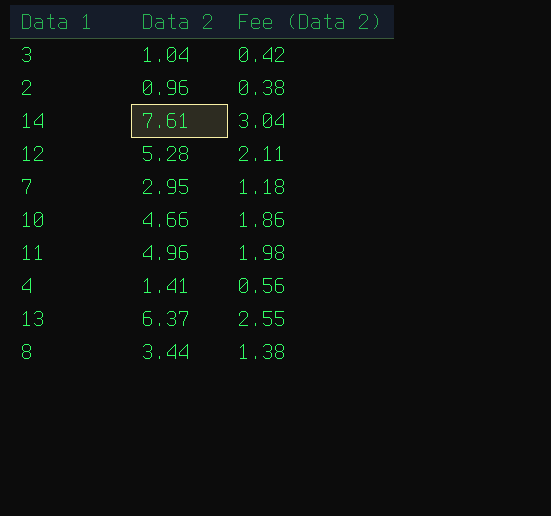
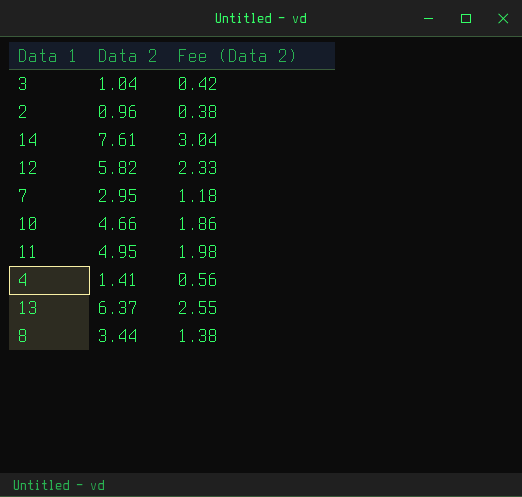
12 | Data 2: 5.28 -> 5.82
12 | Fee (Data 2): 2.11 -> 2.33
11 | Data 2: 4.96 -> 4.95

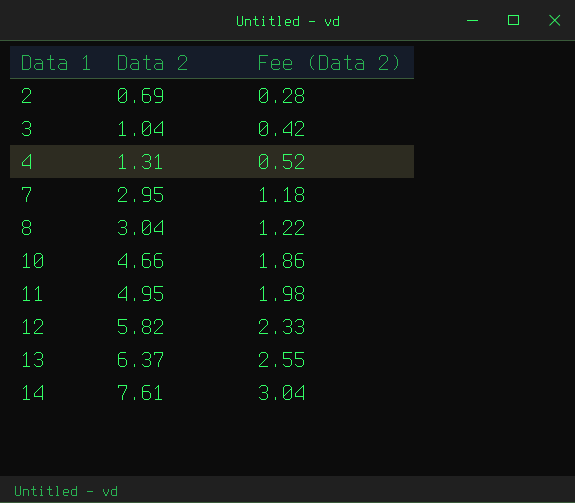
row order: none -> Data 1 ascending
2 | Data 2: 0.96 -> 0.69
2 | Fee (Data 2): 0.38 -> 0.28
4 | Data 2: 1.41 -> 1.31
4 | Fee (Data 2): 0.56 -> 0.52
8 | Data 2: 3.44 -> 3.04
8 | Fee (Data 2): 1.38 -> 1.22

